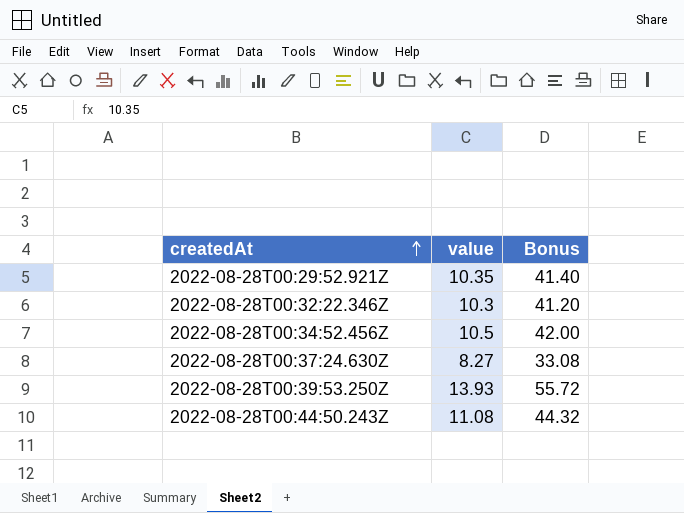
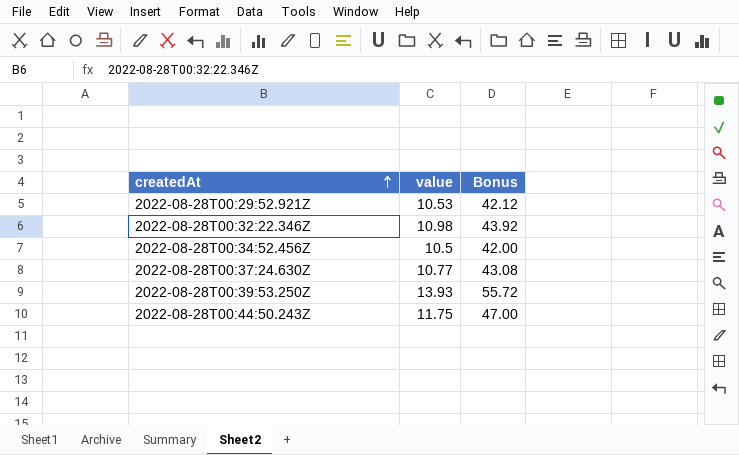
2022-08-28T00:29:52.921Z | value: 10.35 -> 10.53
2022-08-28T00:29:52.921Z | Bonus: 41.40 -> 42.12
2022-08-28T00:32:22.346Z | value: 10.3 -> 10.98
2022-08-28T00:32:22.346Z | Bonus: 41.20 -> 43.92
2022-08-28T00:37:24.630Z | value: 8.27 -> 10.77
2022-08-28T00:37:24.630Z | Bonus: 33.08 -> 43.08
2022-08-28T00:44:50.243Z | value: 11.08 -> 11.75
2022-08-28T00:44:50.243Z | Bonus: 44.32 -> 47.00

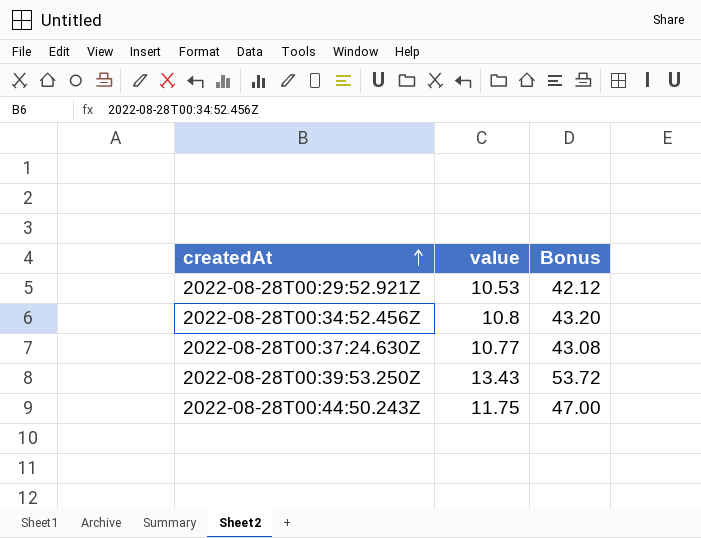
row 2022-08-28T00:32:22.346Z: 10.98 | 43.92 -> none
2022-08-28T00:34:52.456Z | value: 10.5 -> 10.8
2022-08-28T00:34:52.456Z | Bonus: 42.00 -> 43.20
2022-08-28T00:39:53.250Z | value: 13.93 -> 13.43
2022-08-28T00:39:53.250Z | Bonus: 55.72 -> 53.72

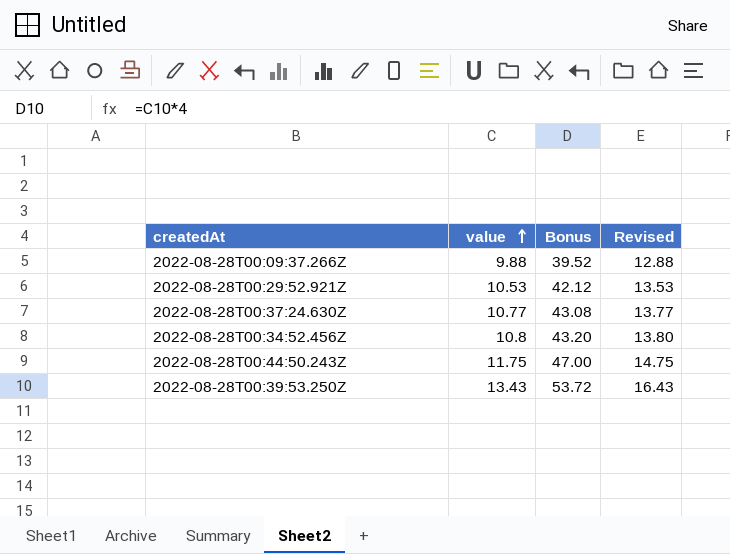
row order: createdAt ascending -> value ascending
column Revised | formula: none -> [value] + 3
row 2022-08-28T00:09:37.266Z: none -> 9.88 | 39.52 | 12.88

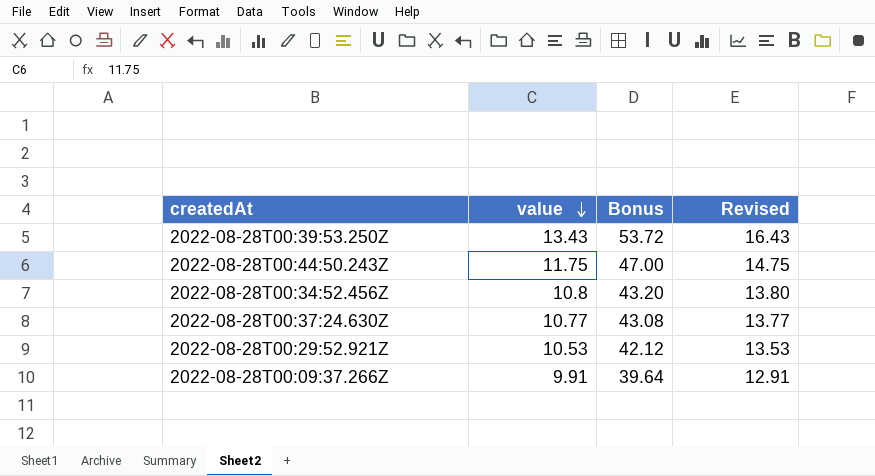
row order: value ascending -> value descending
2022-08-28T00:09:37.266Z | value: 9.88 -> 9.91
2022-08-28T00:09:37.266Z | Bonus: 39.52 -> 39.64
2022-08-28T00:09:37.266Z | Revised: 12.88 -> 12.91

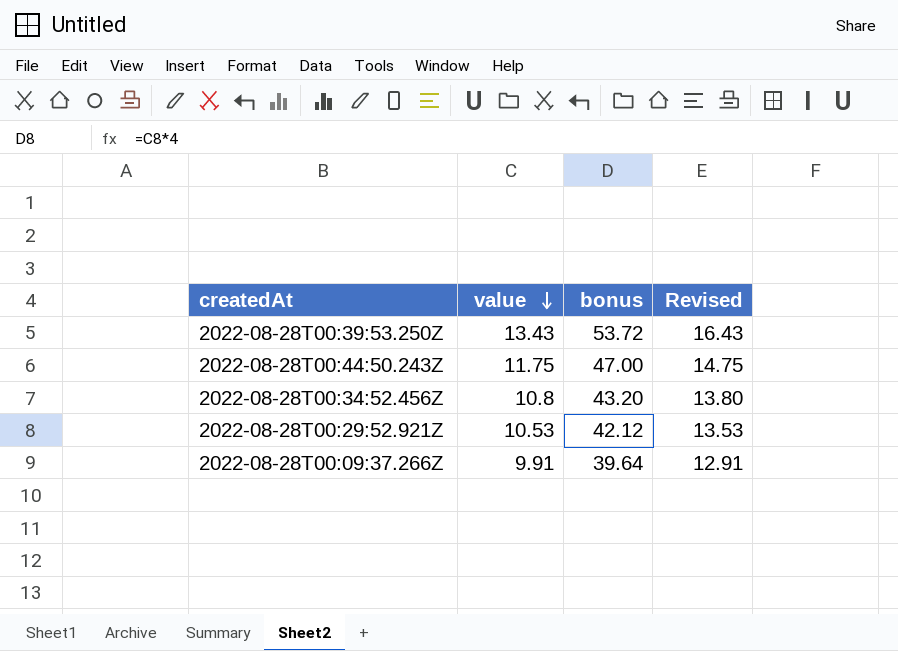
column name: Bonus -> bonus
row 2022-08-28T00:37:24.630Z: 10.77 | 43.08 | 13.77 -> none

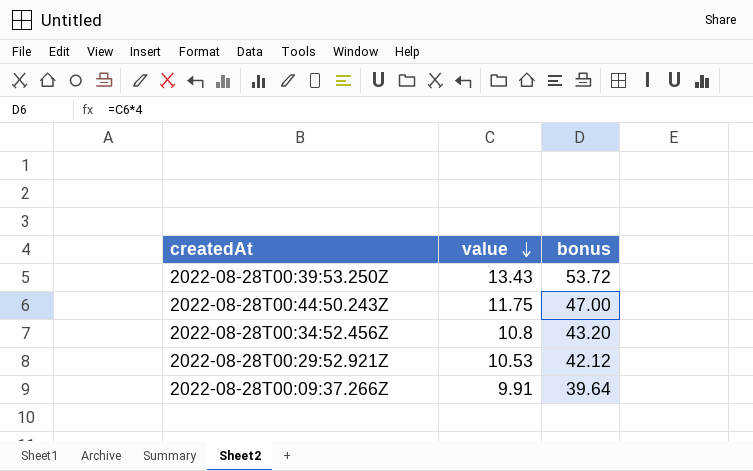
column Revised | formula: [value] + 3 -> none

